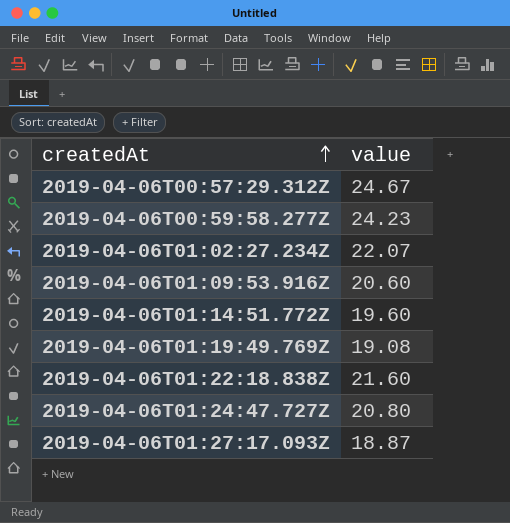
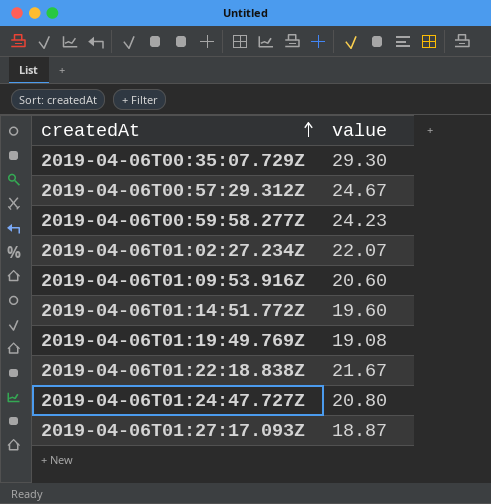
row 2019-04-06T00:35:07.729Z: none -> 29.30
2019-04-06T01:22:18.838Z | value: 21.60 -> 21.67

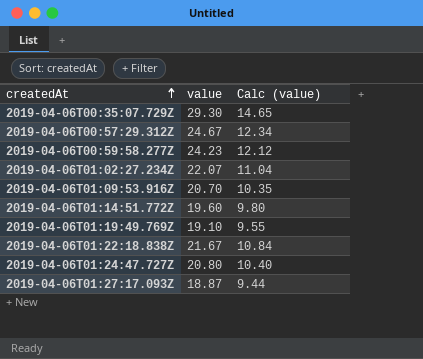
column Calc (value) | formula: none -> [value] * 0.5
2019-04-06T01:09:53.916Z | value: 20.60 -> 20.70
2019-04-06T01:19:49.769Z | value: 19.08 -> 19.10

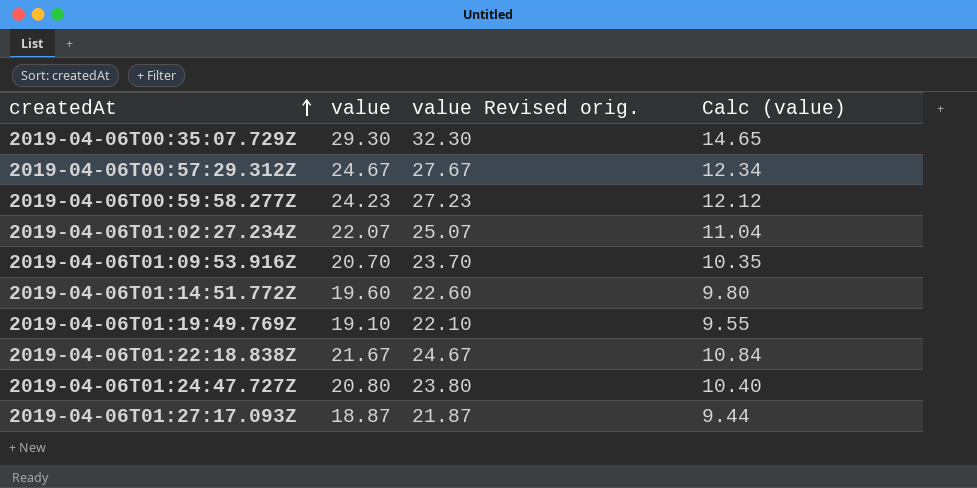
column value Revised orig. | formula: none -> [value] + 3

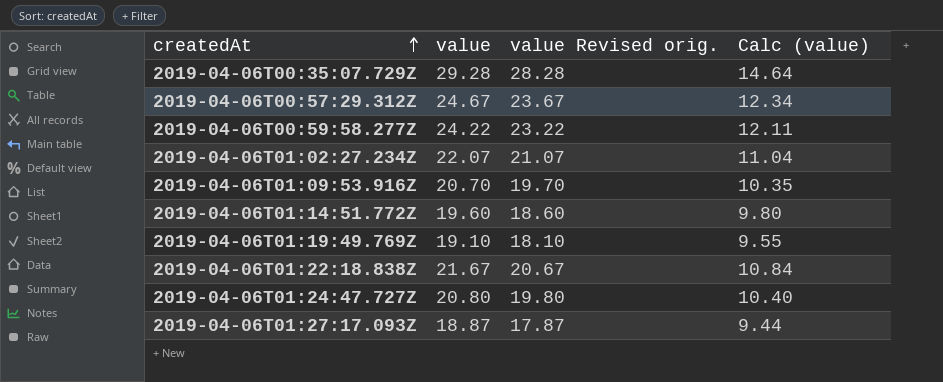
column value Revised orig. | formula: [value] + 3 -> [value] - 1
2019-04-06T00:35:07.729Z | value: 29.30 -> 29.28
2019-04-06T00:35:07.729Z | Calc (value): 14.65 -> 14.64
2019-04-06T00:59:58.277Z | value: 24.23 -> 24.22
2019-04-06T00:59:58.277Z | Calc (value): 12.12 -> 12.11

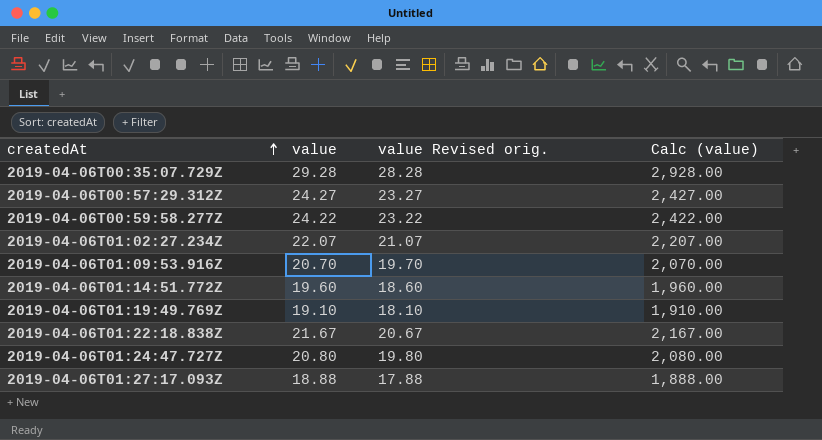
column Calc (value) | formula: [value] * 0.5 -> [value] * 100
2019-04-06T00:57:29.312Z | value: 24.67 -> 24.27
2019-04-06T00:57:29.312Z | value Revised orig.: 23.67 -> 23.27
2019-04-06T01:27:17.093Z | value: 18.87 -> 18.88
2019-04-06T01:27:17.093Z | value Revised orig.: 17.87 -> 17.88

